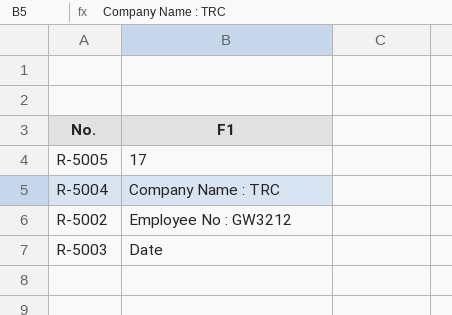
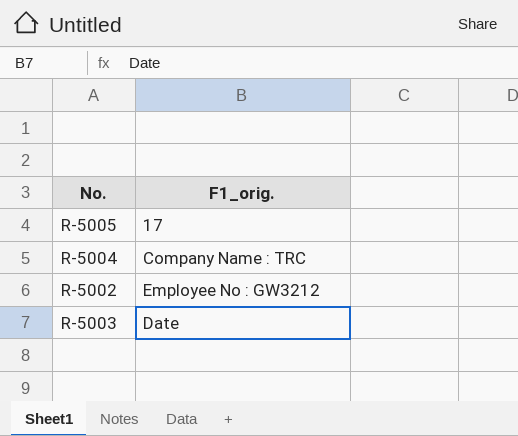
column name: F1 -> F1_orig.

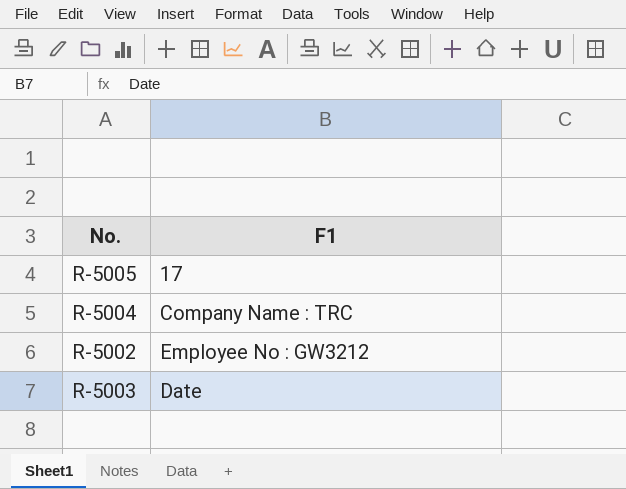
column name: F1_orig. -> F1

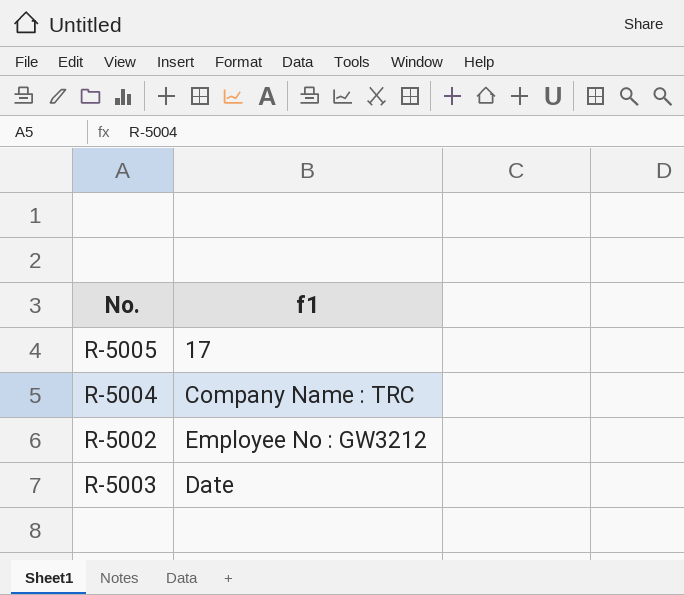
column name: F1 -> f1

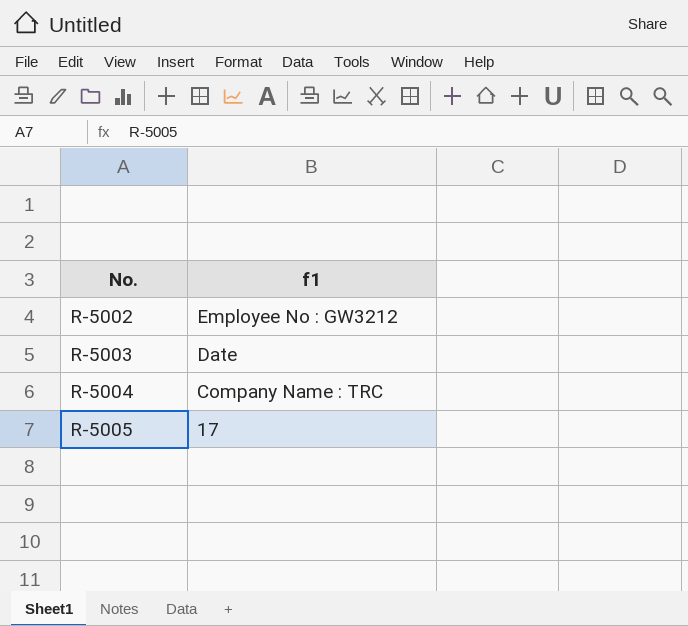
row order: none -> No. ascending

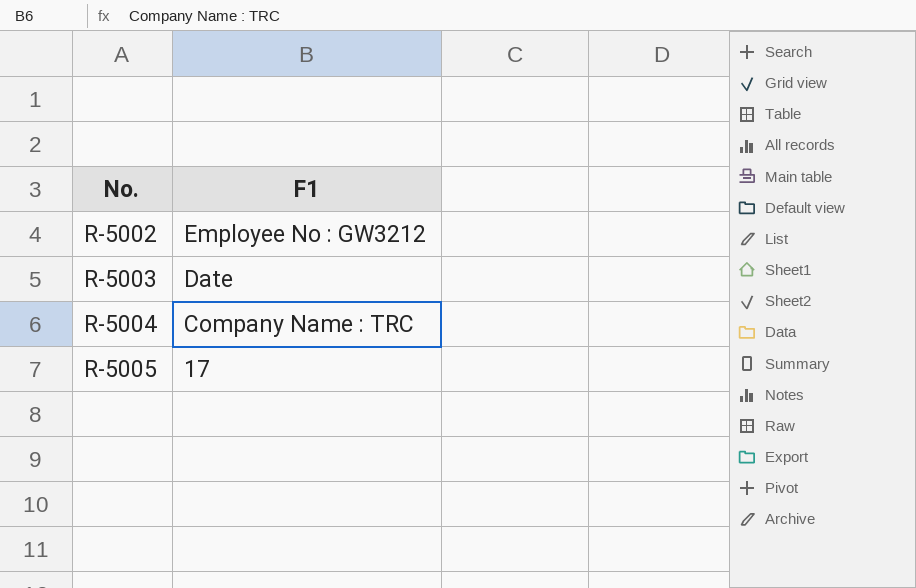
column name: f1 -> F1

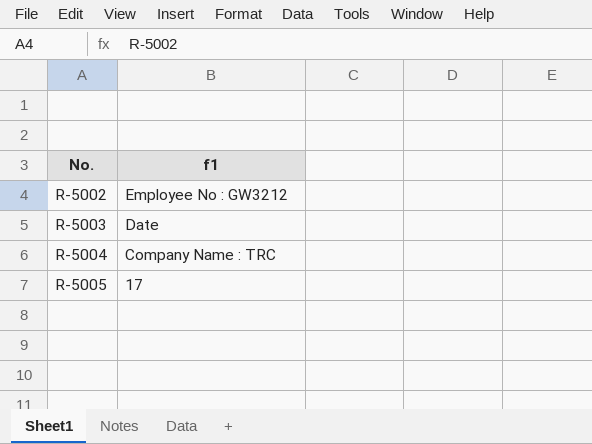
column name: F1 -> f1

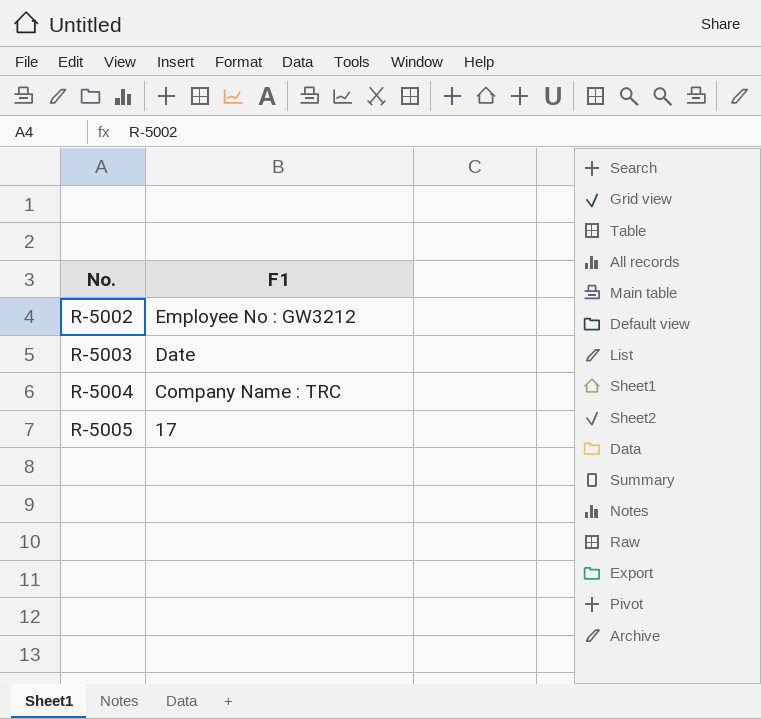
column name: f1 -> F1

